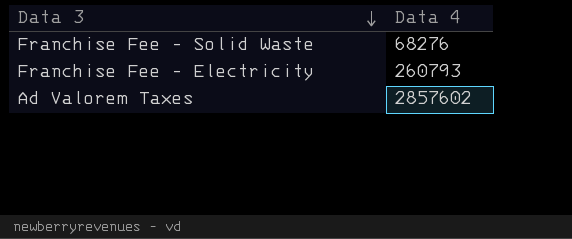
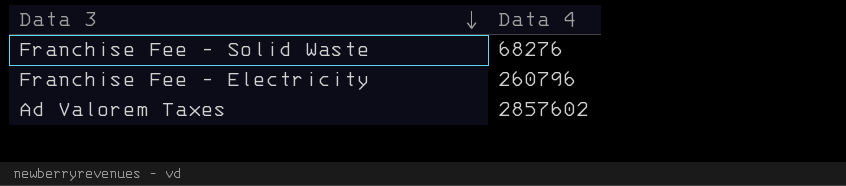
Franchise Fee - Electricity | Data 4: 260793 -> 260796

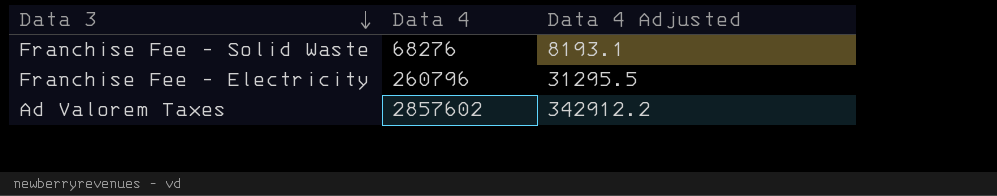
column Data 4 Adjusted | formula: none -> [Data 4] * 0.12

